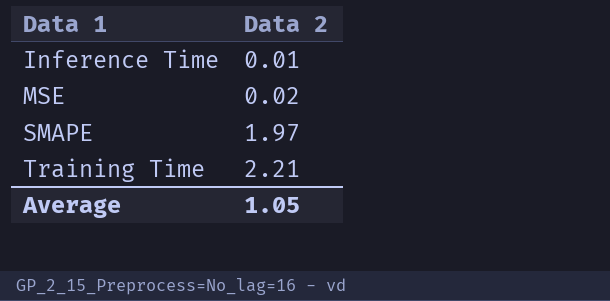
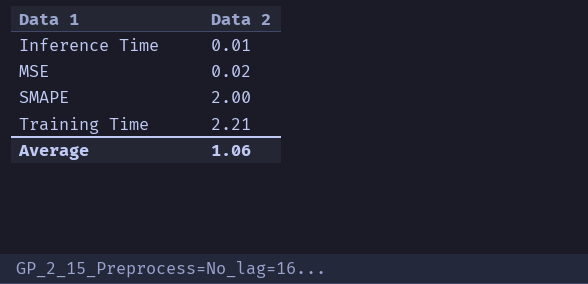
SMAPE | Data 2: 1.97 -> 2.00
Average | Data 2: 1.05 -> 1.06

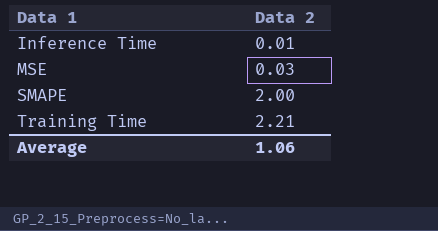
MSE | Data 2: 0.02 -> 0.03

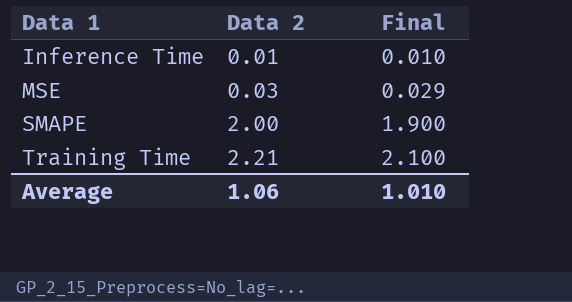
column Final | formula: none -> [Data 2] * 0.95

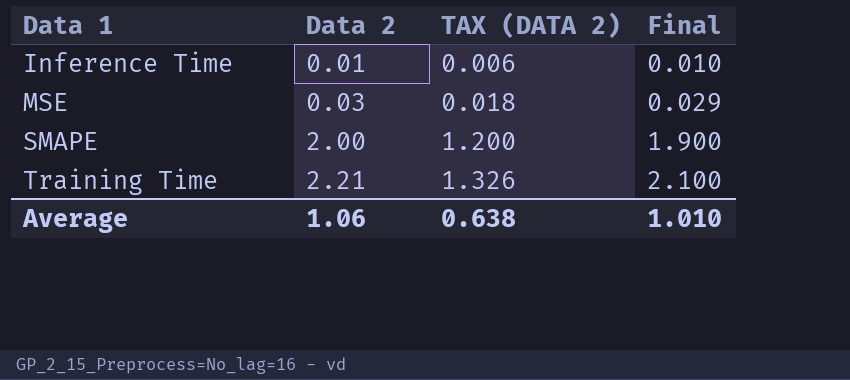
column TAX (DATA 2) | formula: none -> [Data 2] * 0.6

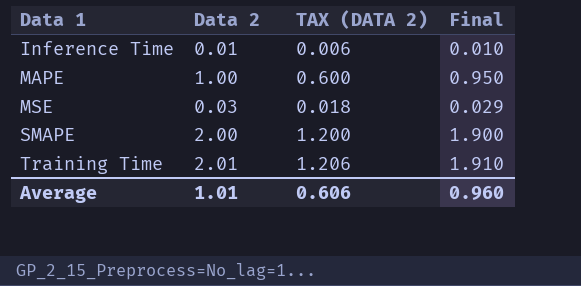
row MAPE: none -> 1.00 | 0.600 | 0.950
Training Time | Data 2: 2.21 -> 2.01
Training Time | TAX (DATA 2): 1.326 -> 1.206
Training Time | Final: 2.100 -> 1.910
Average | Data 2: 1.06 -> 1.01
Average | TAX (DATA 2): 0.638 -> 0.606
Average | Final: 1.010 -> 0.960

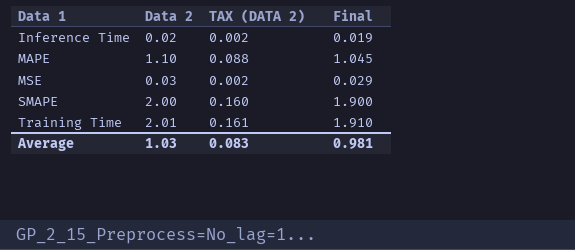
column TAX (DATA 2) | formula: [Data 2] * 0.6 -> [Data 2] * 0.08
Inference Time | Data 2: 0.01 -> 0.02
Inference Time | Final: 0.010 -> 0.019
MAPE | Data 2: 1.00 -> 1.10
MAPE | Final: 0.950 -> 1.045
Average | Data 2: 1.01 -> 1.03
Average | TAX (DATA 2): 0.606 -> 0.083
Average | Final: 0.960 -> 0.981

